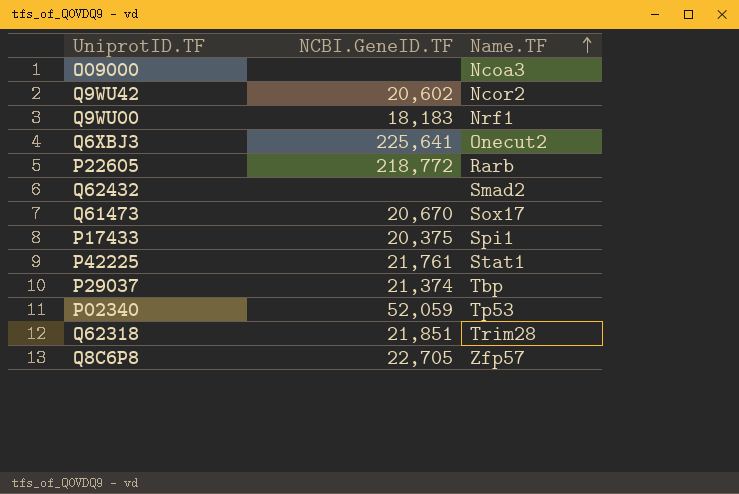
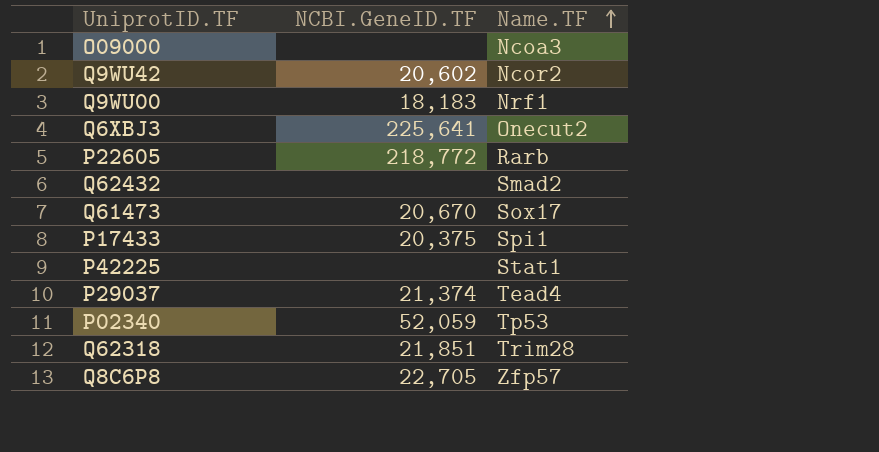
P42225 | NCBI.GeneID.TF: 21,761 -> none
P29037 | Name.TF: Tbp -> Tead4

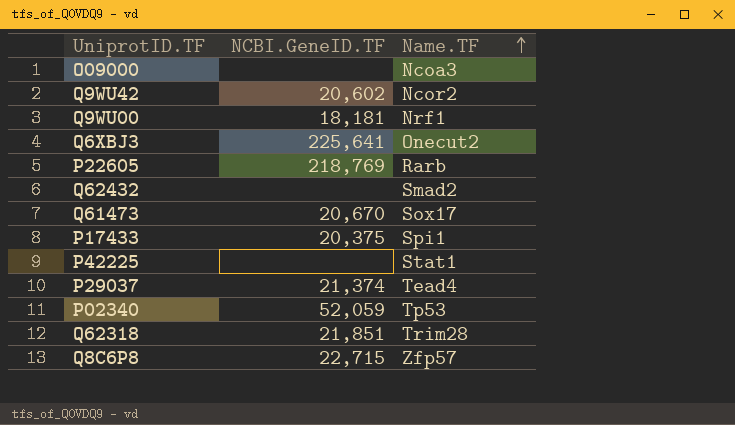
Q9WU00 | NCBI.GeneID.TF: 18,183 -> 18,181
P22605 | NCBI.GeneID.TF: 218,772 -> 218,769
Q8C6P8 | NCBI.GeneID.TF: 22,705 -> 22,715

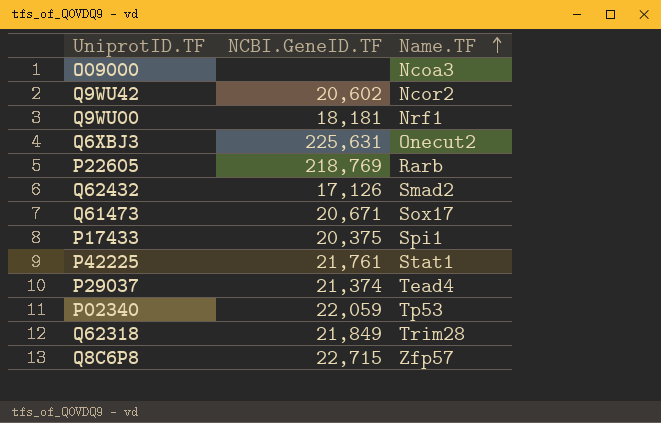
Q6XBJ3 | NCBI.GeneID.TF: 225,641 -> 225,631
Q62432 | NCBI.GeneID.TF: none -> 17,126
Q61473 | NCBI.GeneID.TF: 20,670 -> 20,671
P42225 | NCBI.GeneID.TF: none -> 21,761
P02340 | NCBI.GeneID.TF: 52,059 -> 22,059
Q62318 | NCBI.GeneID.TF: 21,851 -> 21,849

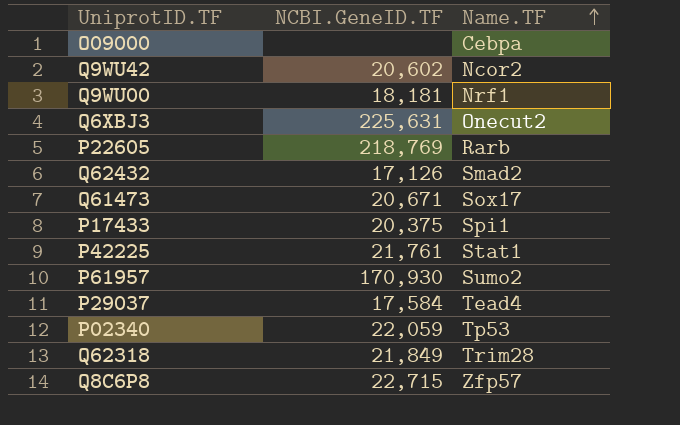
O09000 | Name.TF: Ncoa3 -> Cebpa
row P61957: none -> 170,930 | Sumo2
P29037 | NCBI.GeneID.TF: 21,374 -> 17,584

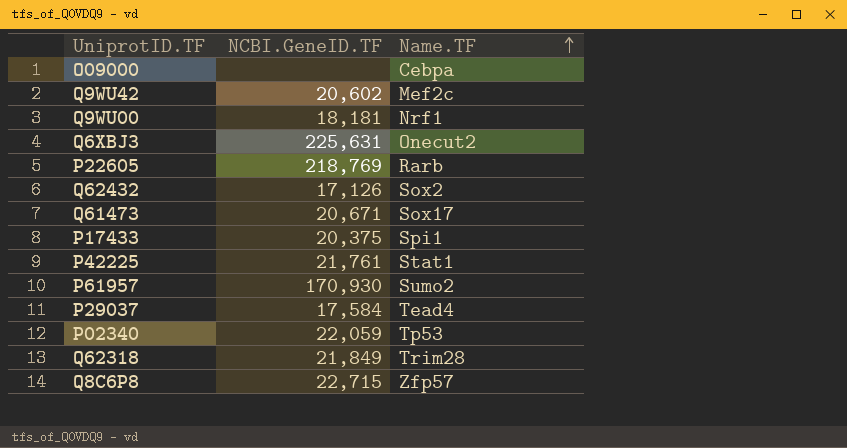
Q9WU42 | Name.TF: Ncor2 -> Mef2c
Q62432 | Name.TF: Smad2 -> Sox2

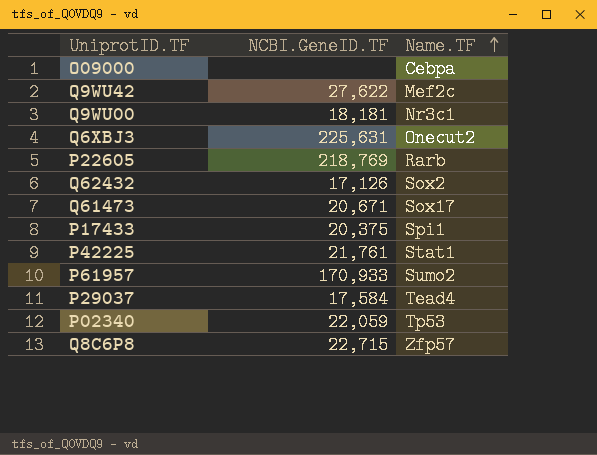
row Q62318: 21,849 | Trim28 -> none
Q9WU42 | NCBI.GeneID.TF: 20,602 -> 27,622
Q9WU00 | Name.TF: Nrf1 -> Nr3c1
P61957 | NCBI.GeneID.TF: 170,930 -> 170,933

